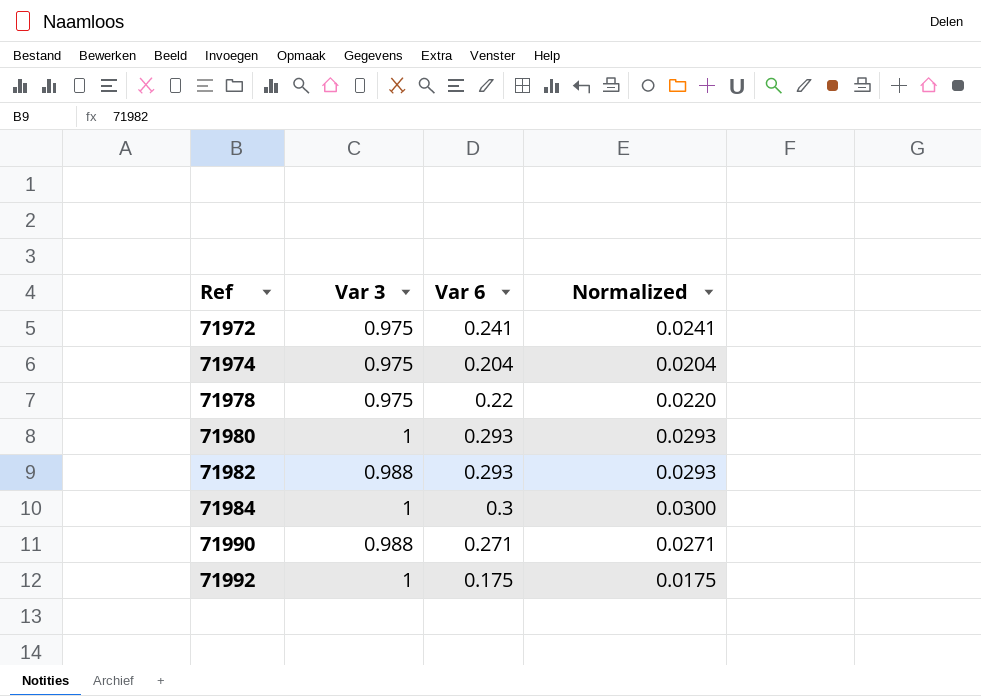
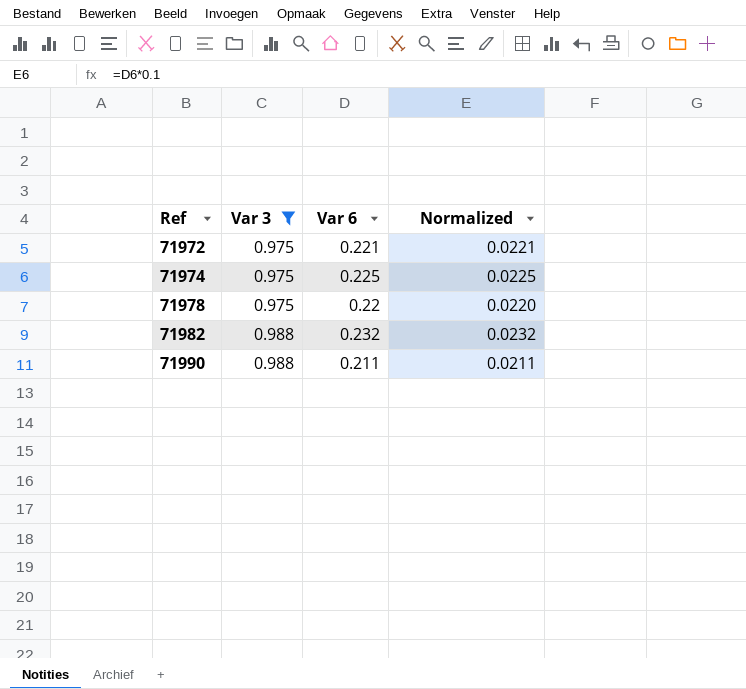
filter: none -> Var 3 != 1
71972 | Var 6: 0.241 -> 0.221
71972 | Normalized: 0.0241 -> 0.0221
71974 | Var 6: 0.204 -> 0.225
71974 | Normalized: 0.0204 -> 0.0225
71982 | Var 6: 0.293 -> 0.232
71982 | Normalized: 0.0293 -> 0.0232
71990 | Var 6: 0.271 -> 0.211
71990 | Normalized: 0.0271 -> 0.0211

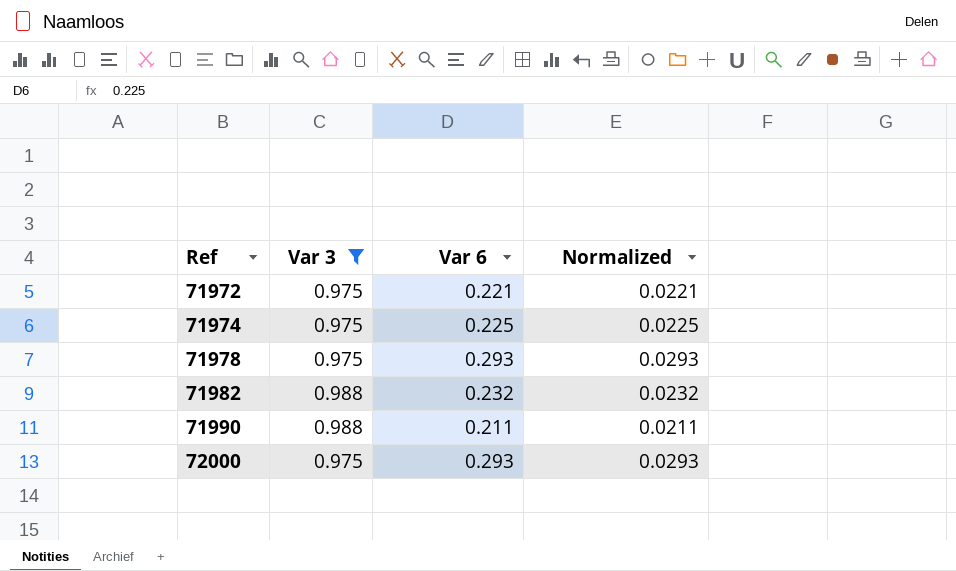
71978 | Var 6: 0.22 -> 0.293
71978 | Normalized: 0.0220 -> 0.0293
row 72000: none -> 0.975 | 0.293 | 0.0293

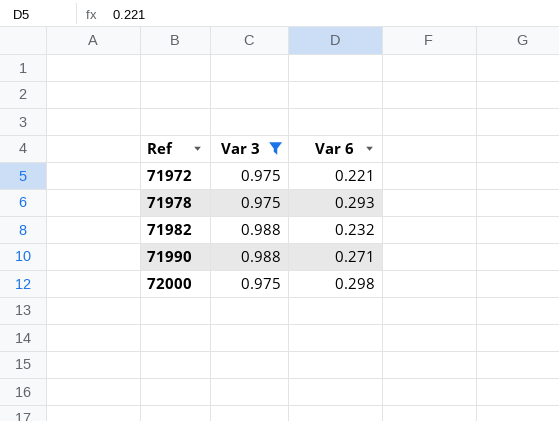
column Normalized | formula: [Var 6] * 0.1 -> none
row 71974: 0.975 | 0.225 | 0.0225 -> none
71990 | Var 6: 0.211 -> 0.271
72000 | Var 6: 0.293 -> 0.298

